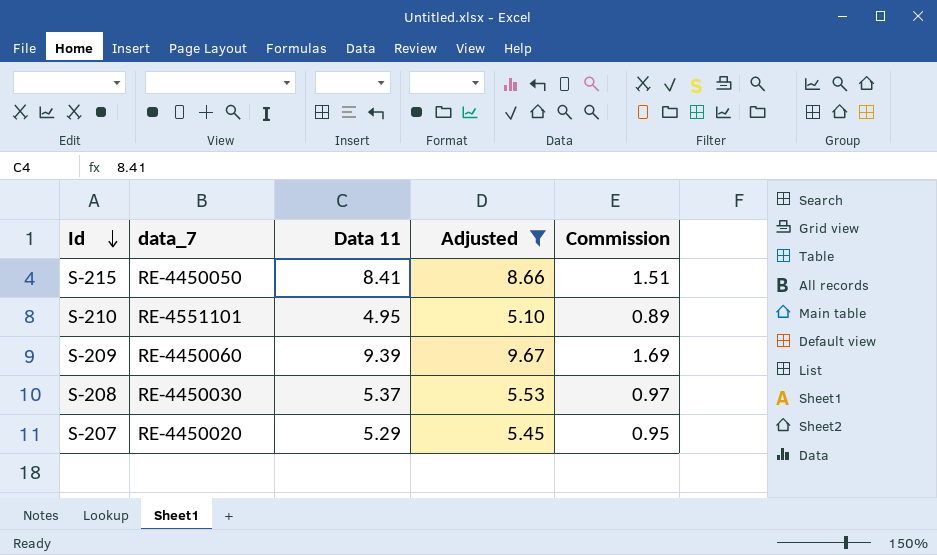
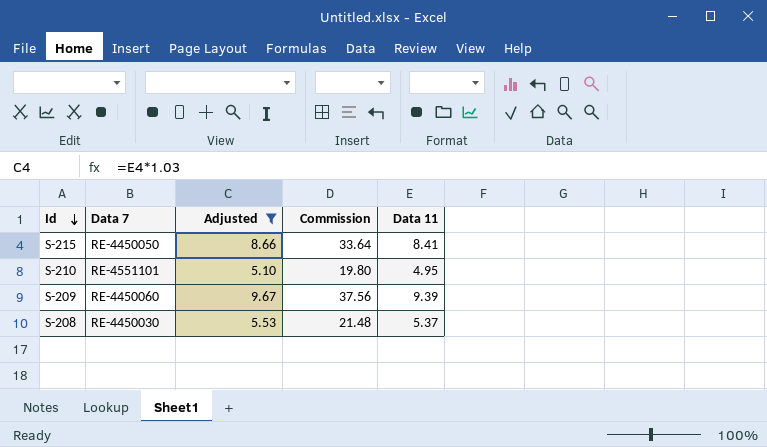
column name: data_7 -> Data 7
column Commission | formula: [Data 11] * 0.18 -> [Data 11] * 4
column Data 11 | position: 3 -> 5
row S-207: RE-4450020 | 5.29 | 5.45 | 0.95 -> none

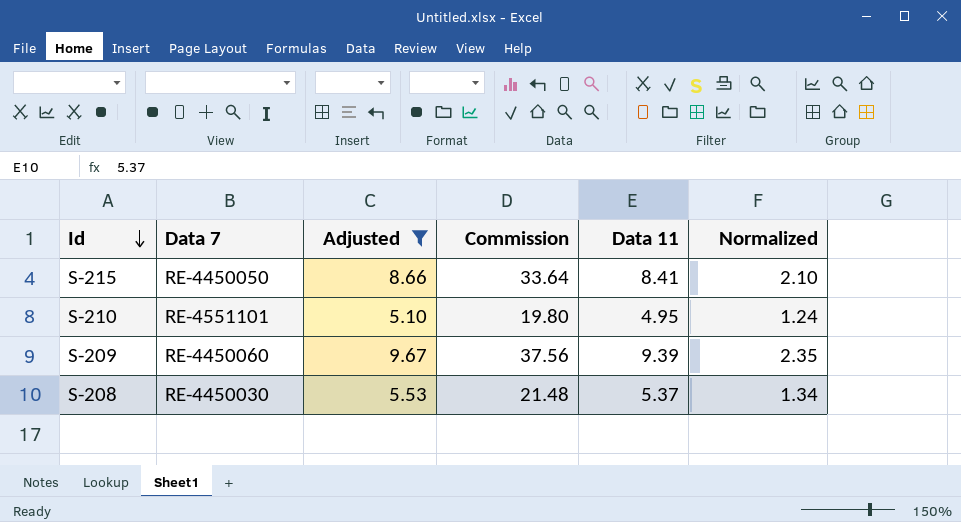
column Normalized | formula: none -> [Data 11] * 0.25

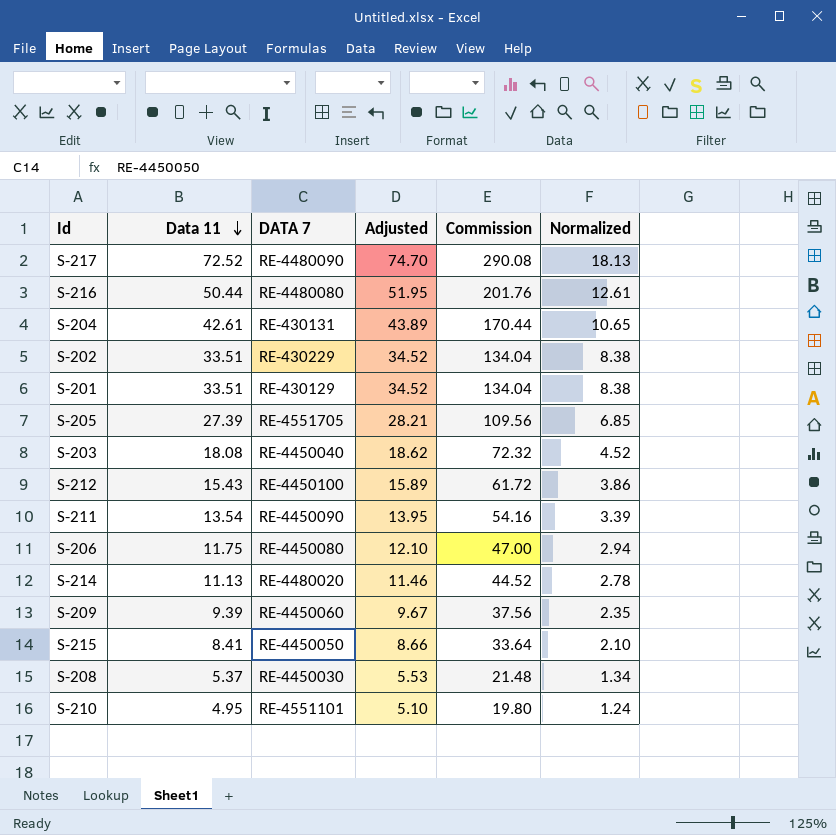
filter: Adjusted <= 9.67 -> none
row order: Id descending -> Data 11 descending
column Data 11 | position: 5 -> 2
column name: Data 7 -> DATA 7

